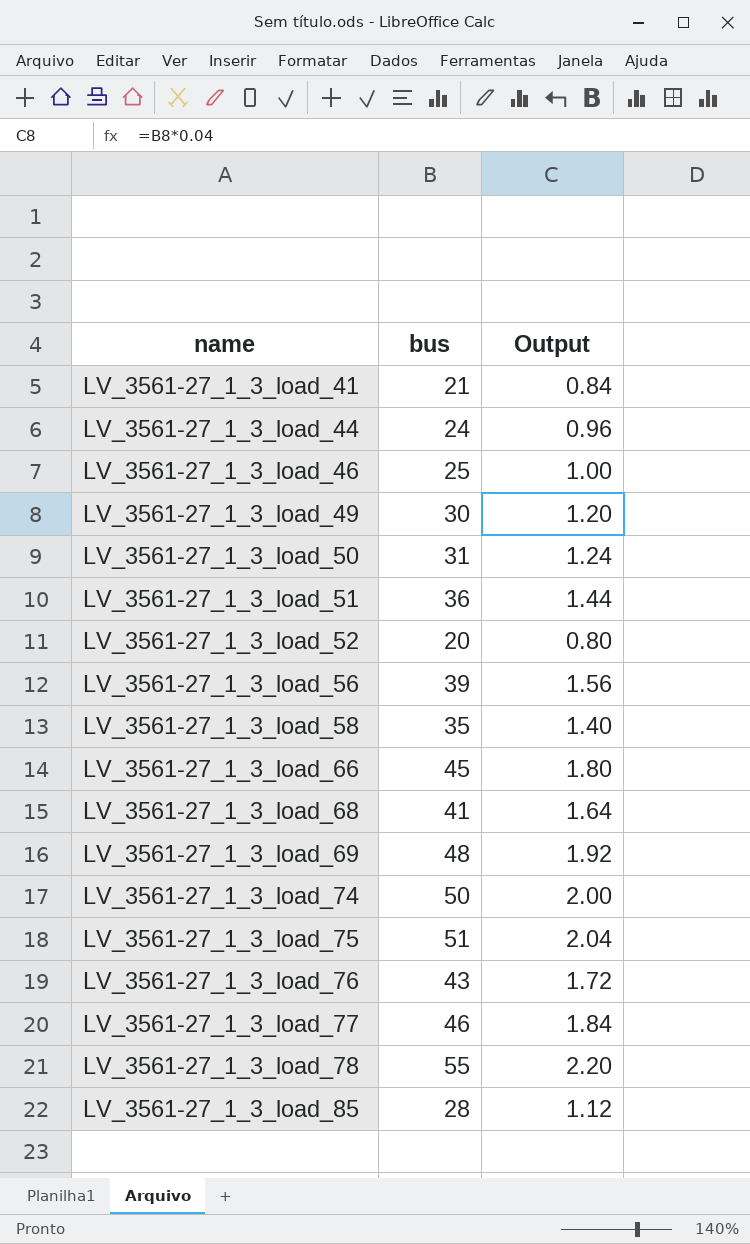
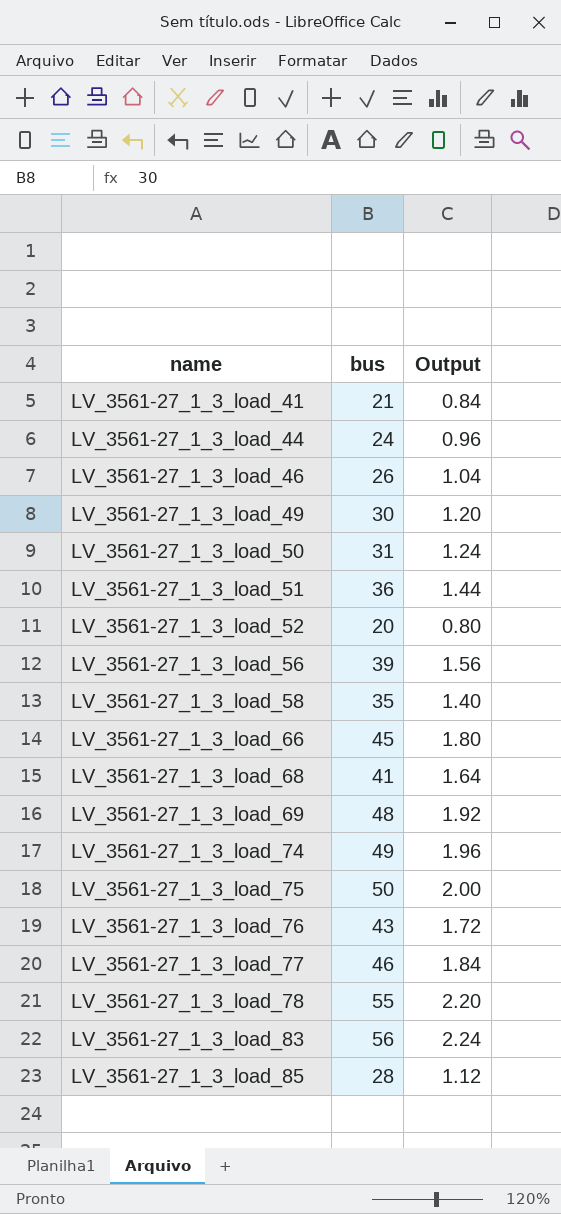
LV_3561-27_1_3_load_46 | bus: 25 -> 26
LV_3561-27_1_3_load_46 | Output: 1.00 -> 1.04
LV_3561-27_1_3_load_74 | bus: 50 -> 49
LV_3561-27_1_3_load_74 | Output: 2.00 -> 1.96
LV_3561-27_1_3_load_75 | bus: 51 -> 50
LV_3561-27_1_3_load_75 | Output: 2.04 -> 2.00
row LV_3561-27_1_3_load_83: none -> 56 | 2.24

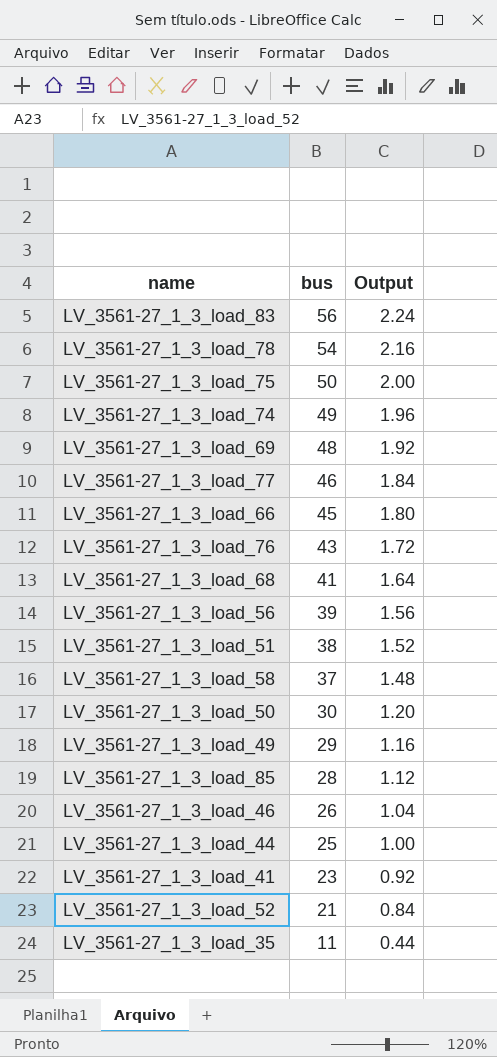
row order: name ascending -> bus descending
LV_3561-27_1_3_load_78 | bus: 55 -> 54
LV_3561-27_1_3_load_78 | Output: 2.20 -> 2.16
LV_3561-27_1_3_load_51 | bus: 36 -> 38
LV_3561-27_1_3_load_51 | Output: 1.44 -> 1.52
LV_3561-27_1_3_load_58 | bus: 35 -> 37
LV_3561-27_1_3_load_58 | Output: 1.40 -> 1.48
LV_3561-27_1_3_load_50 | bus: 31 -> 30
LV_3561-27_1_3_load_50 | Output: 1.24 -> 1.20
LV_3561-27_1_3_load_49 | bus: 30 -> 29
LV_3561-27_1_3_load_49 | Output: 1.20 -> 1.16
LV_3561-27_1_3_load_44 | bus: 24 -> 25
LV_3561-27_1_3_load_44 | Output: 0.96 -> 1.00
LV_3561-27_1_3_load_41 | bus: 21 -> 23
LV_3561-27_1_3_load_41 | Output: 0.84 -> 0.92
LV_3561-27_1_3_load_52 | bus: 20 -> 21
LV_3561-27_1_3_load_52 | Output: 0.80 -> 0.84
row LV_3561-27_1_3_load_35: none -> 11 | 0.44

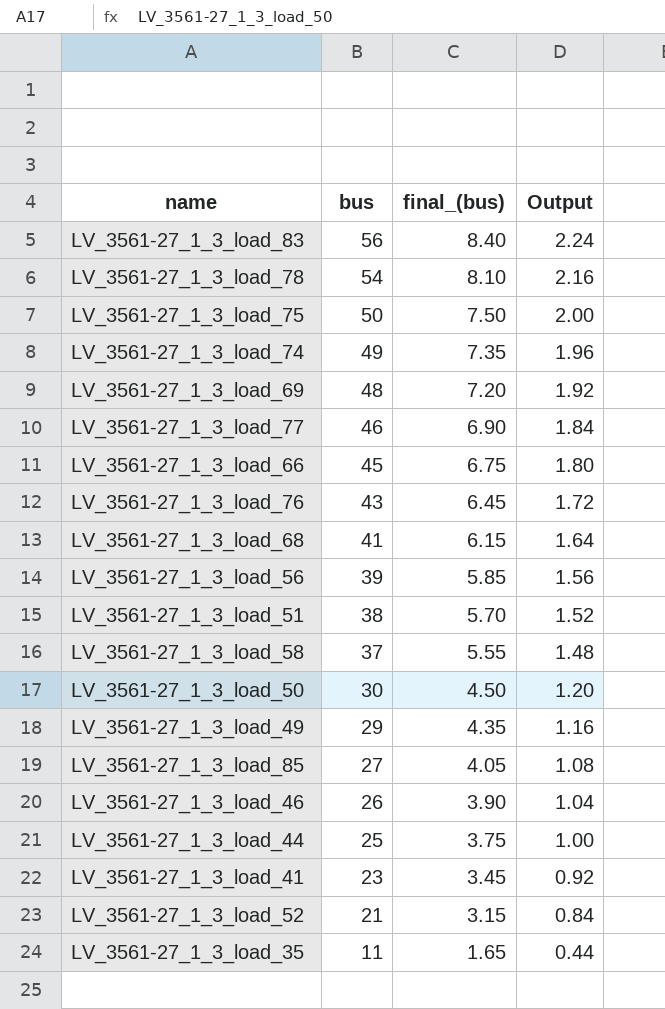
column final_(bus) | formula: none -> [bus] * 0.15
LV_3561-27_1_3_load_85 | bus: 28 -> 27
LV_3561-27_1_3_load_85 | Output: 1.12 -> 1.08

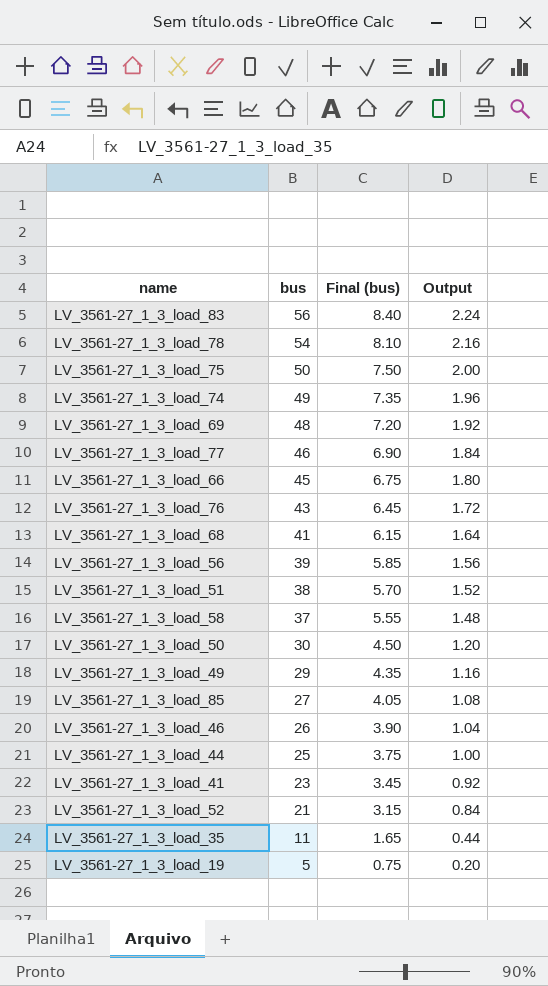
column name: final_(bus) -> Final (bus)
row LV_3561-27_1_3_load_19: none -> 5 | 0.75 | 0.20

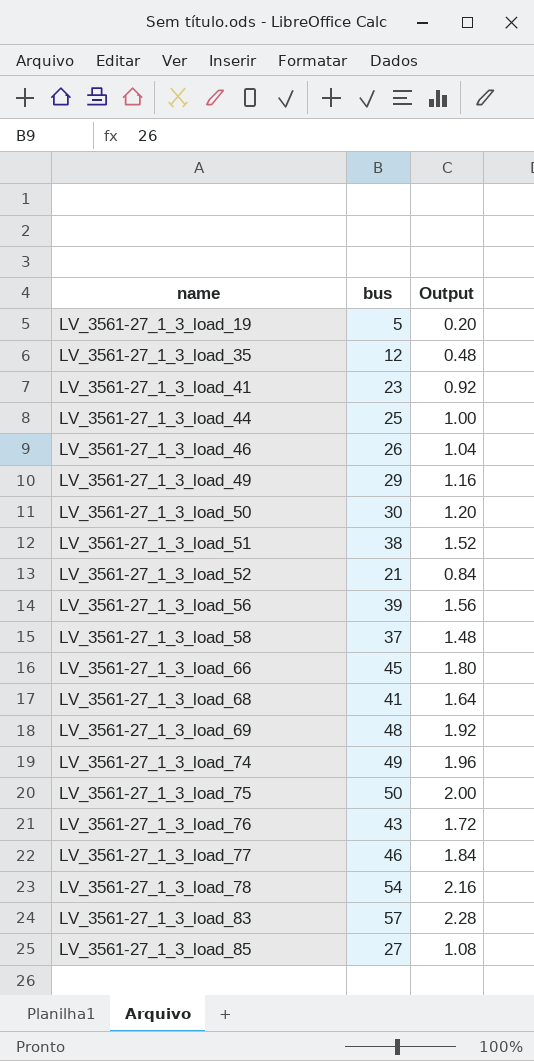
row order: bus descending -> name ascending
column Final (bus) | formula: [bus] * 0.15 -> none
LV_3561-27_1_3_load_35 | bus: 11 -> 12
LV_3561-27_1_3_load_35 | Output: 0.44 -> 0.48
LV_3561-27_1_3_load_83 | bus: 56 -> 57
LV_3561-27_1_3_load_83 | Output: 2.24 -> 2.28

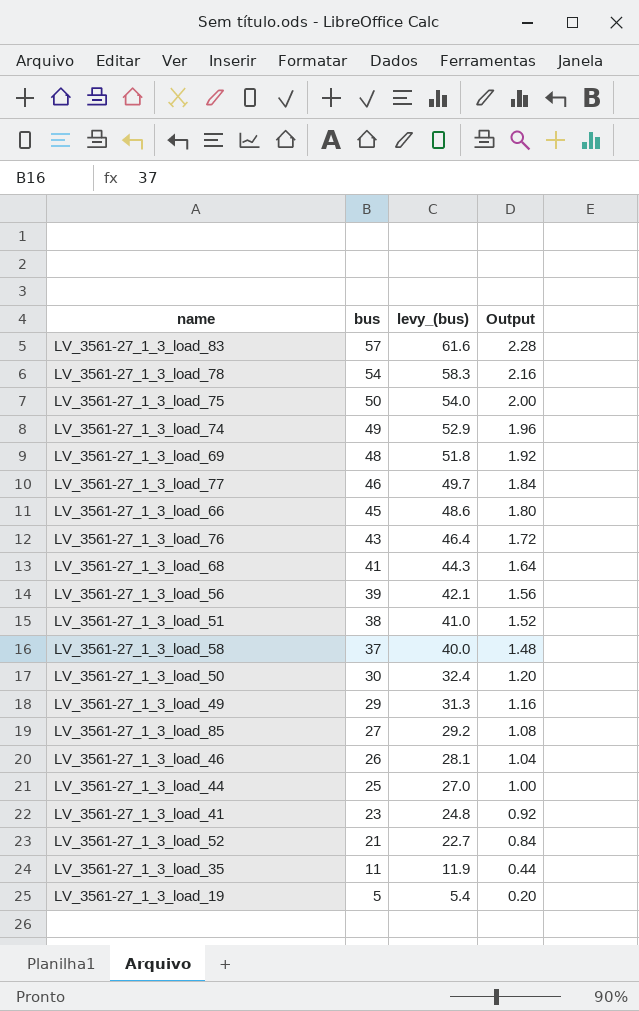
row order: name ascending -> bus descending
column levy_(bus) | formula: none -> [bus] * 1.08
LV_3561-27_1_3_load_35 | bus: 12 -> 11
LV_3561-27_1_3_load_35 | Output: 0.48 -> 0.44

